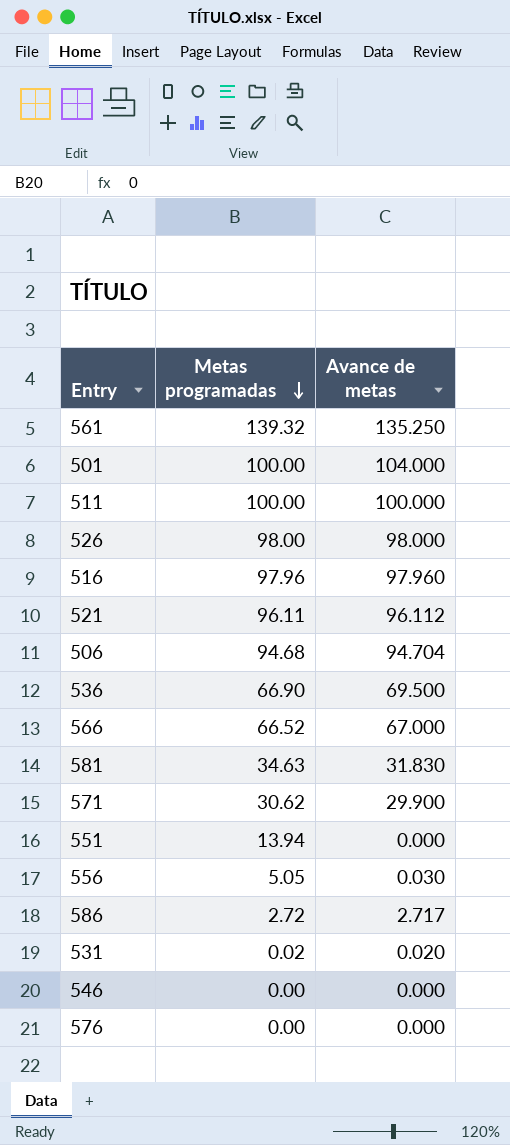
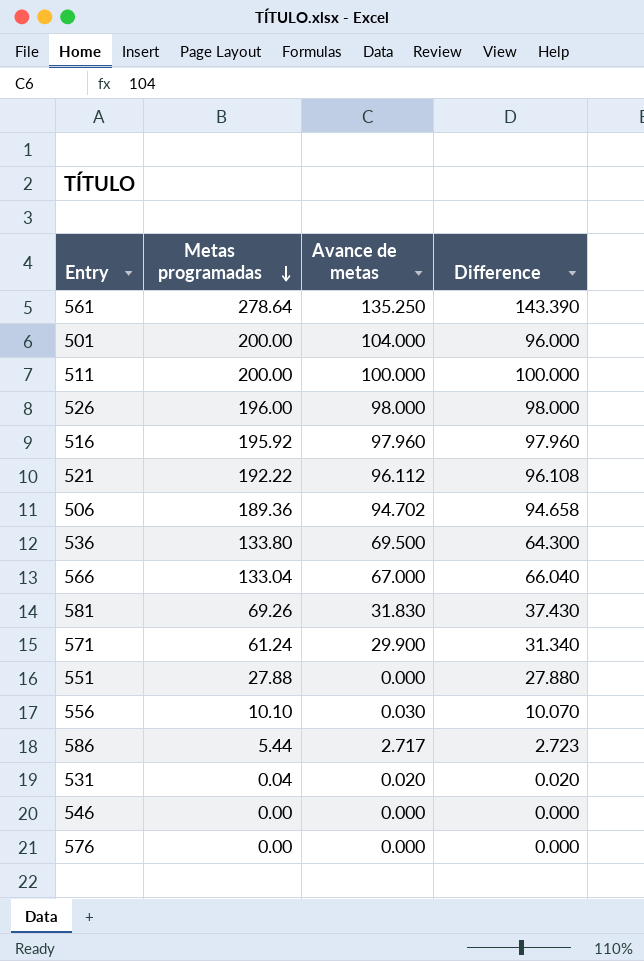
column Difference | formula: none -> [Metas programadas] - [Avance de metas]
561 | Metas programadas: 139.32 -> 278.64
501 | Metas programadas: 100.00 -> 200.00
511 | Metas programadas: 100.00 -> 200.00
526 | Metas programadas: 98.00 -> 196.00
516 | Metas programadas: 97.96 -> 195.92
521 | Metas programadas: 96.11 -> 192.22
506 | Metas programadas: 94.68 -> 189.36
506 | Avance de metas: 94.704 -> 94.702
536 | Metas programadas: 66.90 -> 133.80
566 | Metas programadas: 66.52 -> 133.04
581 | Metas programadas: 34.63 -> 69.26
571 | Metas programadas: 30.62 -> 61.24
551 | Metas programadas: 13.94 -> 27.88
556 | Metas programadas: 5.05 -> 10.10
586 | Metas programadas: 2.72 -> 5.44
531 | Metas programadas: 0.02 -> 0.04

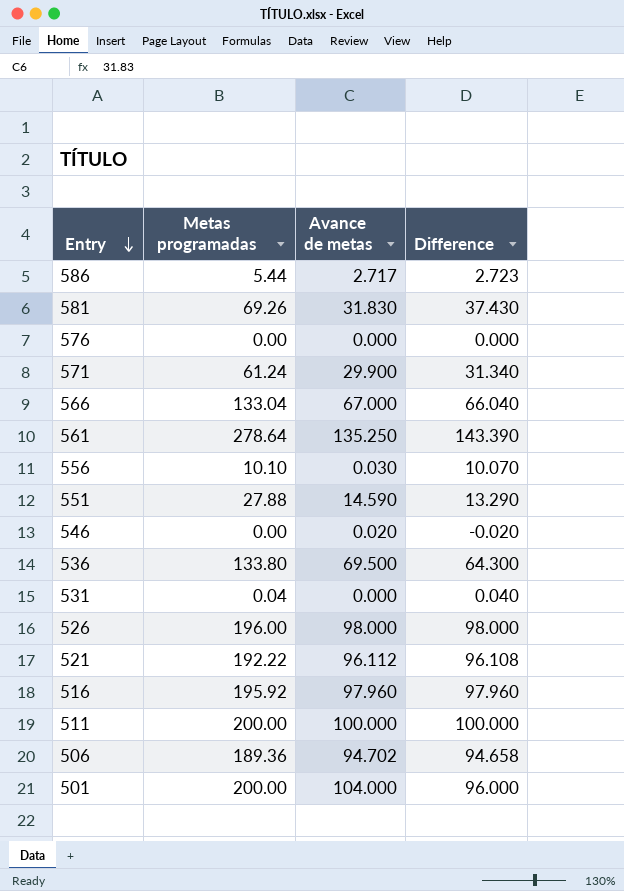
row order: Metas programadas descending -> Entry descending
551 | Avance de metas: 0.000 -> 14.590
551 | Difference: 27.880 -> 13.290
546 | Avance de metas: 0.000 -> 0.020
546 | Difference: 0.000 -> -0.020
531 | Avance de metas: 0.020 -> 0.000
531 | Difference: 0.020 -> 0.040

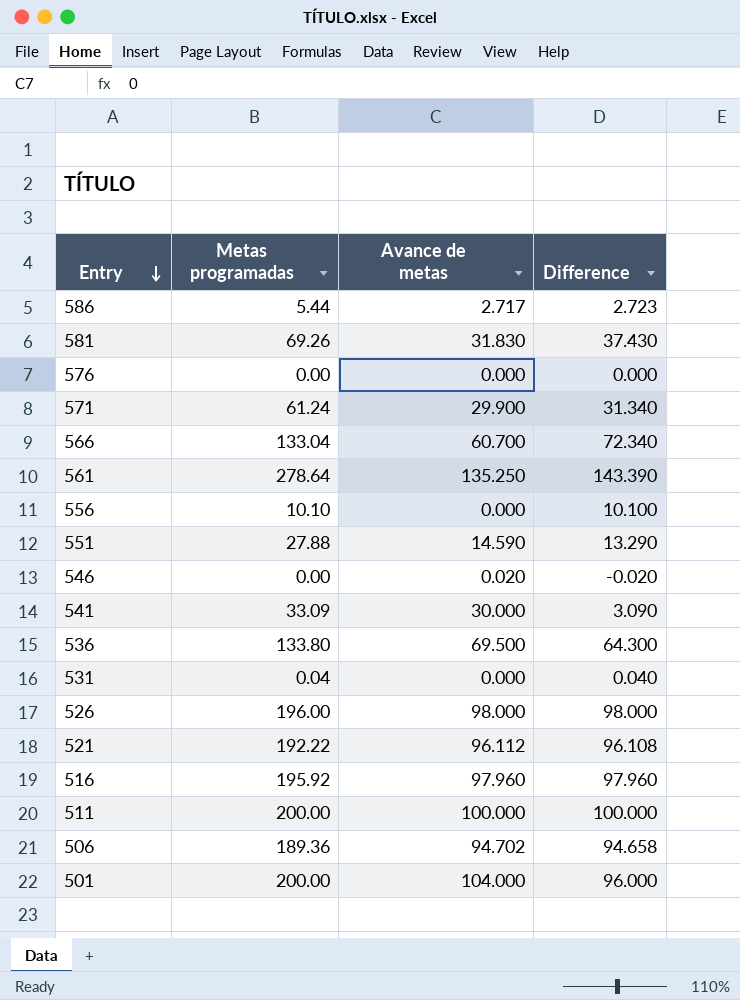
566 | Avance de metas: 67.000 -> 60.700
566 | Difference: 66.040 -> 72.340
556 | Avance de metas: 0.030 -> 0.000
556 | Difference: 10.070 -> 10.100
row 541: none -> 33.09 | 30.000 | 3.090

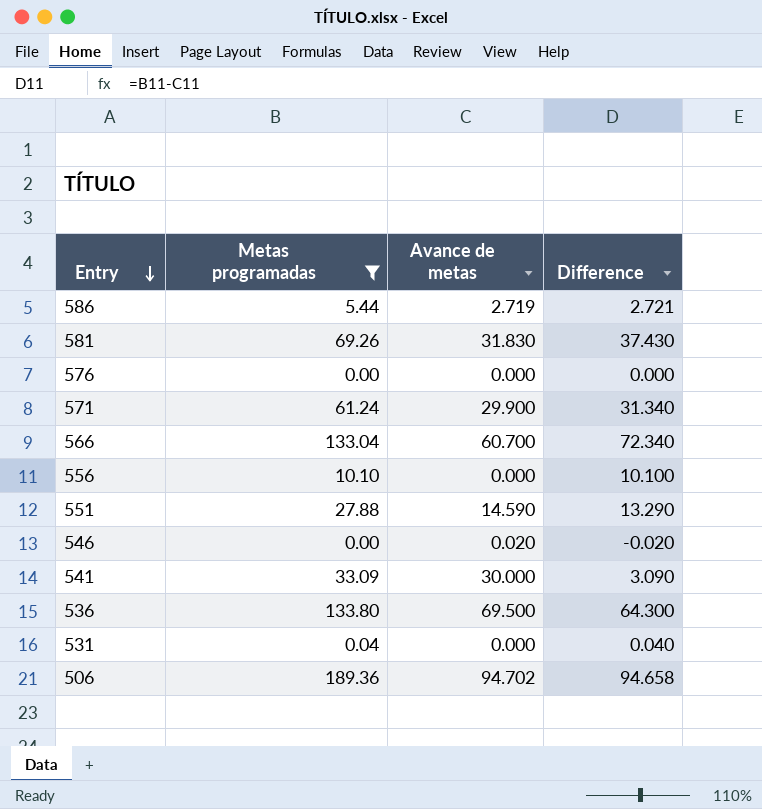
filter: none -> Metas programadas <= 189.36
586 | Avance de metas: 2.717 -> 2.719
586 | Difference: 2.723 -> 2.721

